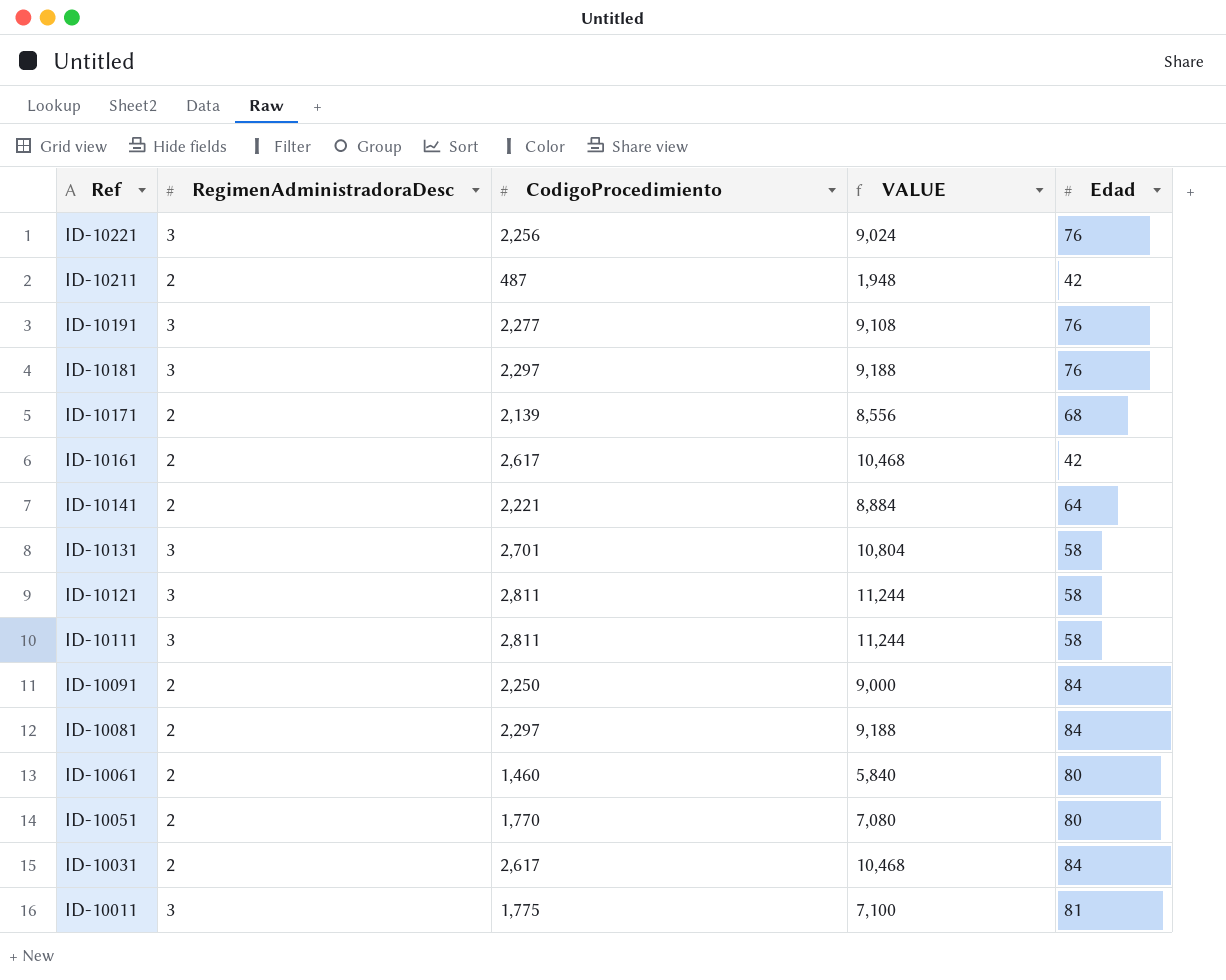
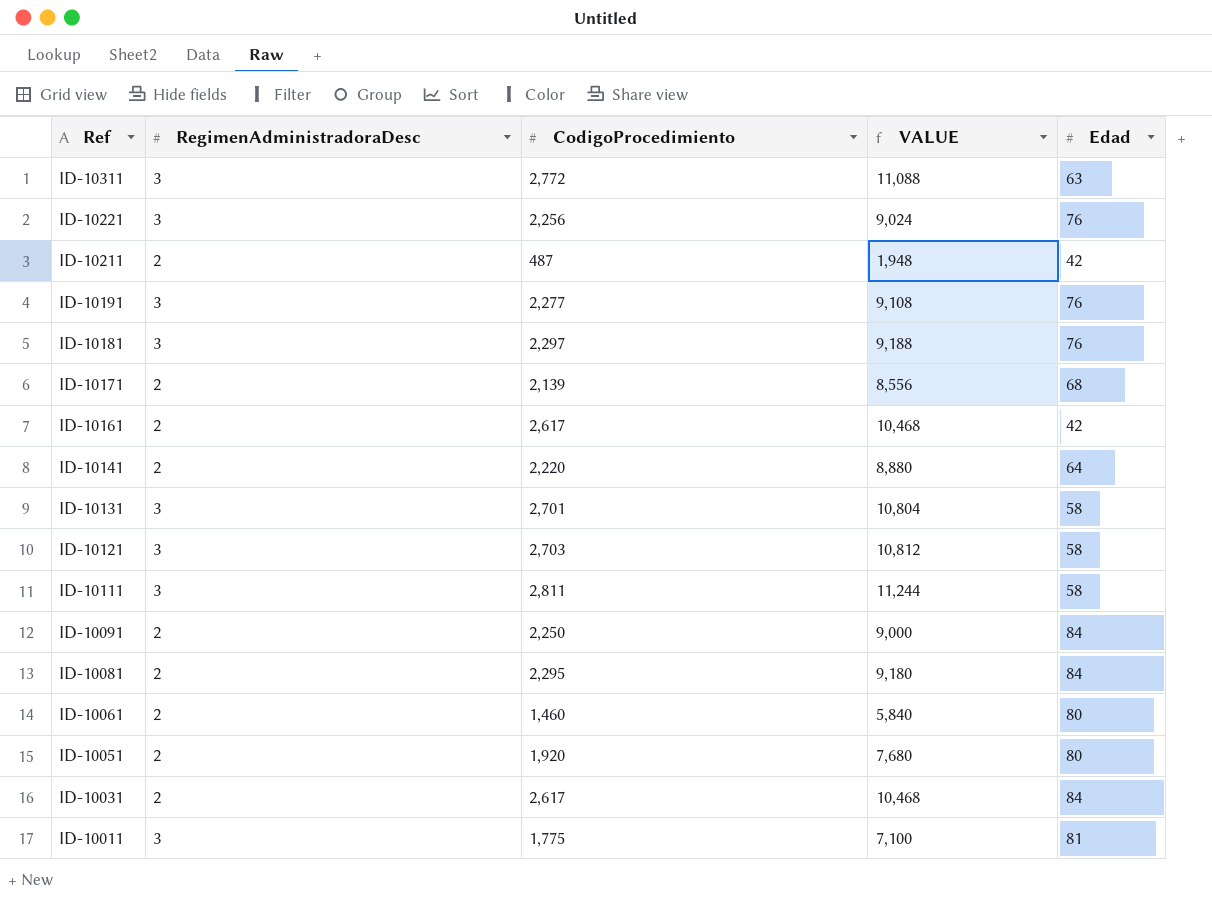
row ID-10311: none -> 3 | 2,772 | 11,088 | 63
ID-10141 | CodigoProcedimiento: 2,221 -> 2,220
ID-10141 | VALUE: 8,884 -> 8,880
ID-10121 | CodigoProcedimiento: 2,811 -> 2,703
ID-10121 | VALUE: 11,244 -> 10,812
ID-10081 | CodigoProcedimiento: 2,297 -> 2,295
ID-10081 | VALUE: 9,188 -> 9,180
ID-10051 | CodigoProcedimiento: 1,770 -> 1,920
ID-10051 | VALUE: 7,080 -> 7,680

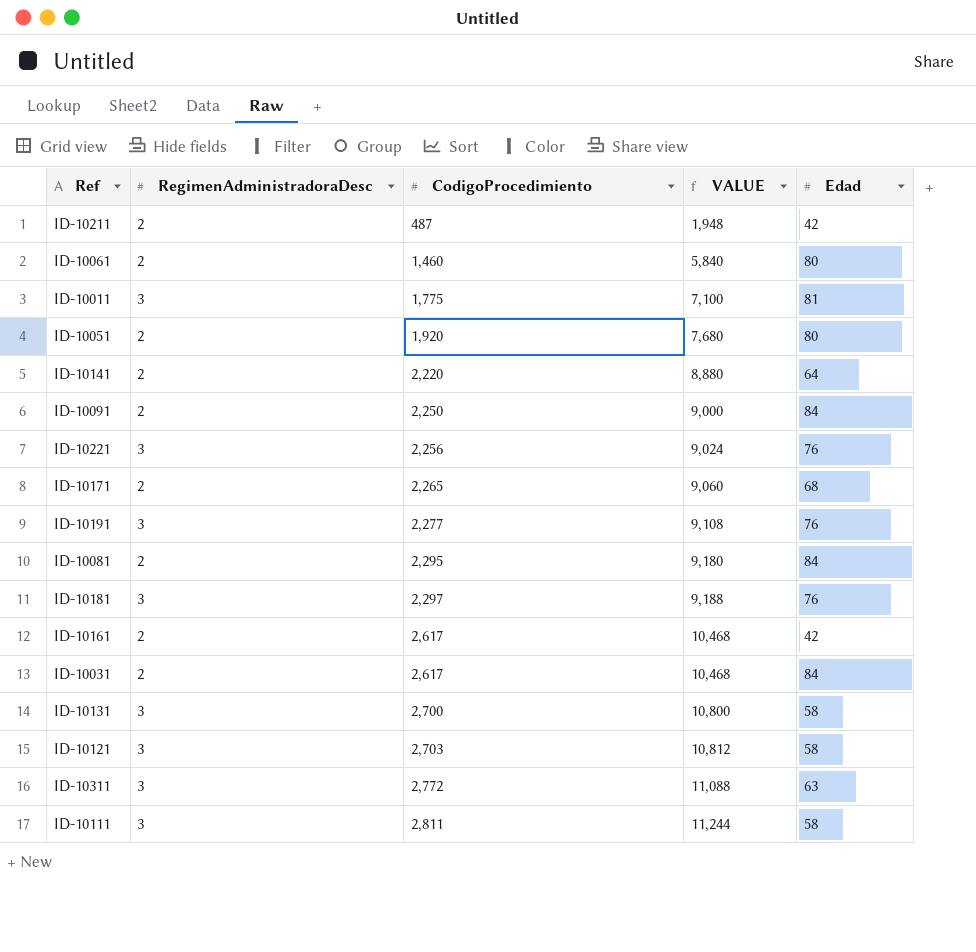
row order: Ref descending -> CodigoProcedimiento ascending
ID-10171 | CodigoProcedimiento: 2,139 -> 2,265
ID-10171 | VALUE: 8,556 -> 9,060
ID-10131 | CodigoProcedimiento: 2,701 -> 2,700
ID-10131 | VALUE: 10,804 -> 10,800

